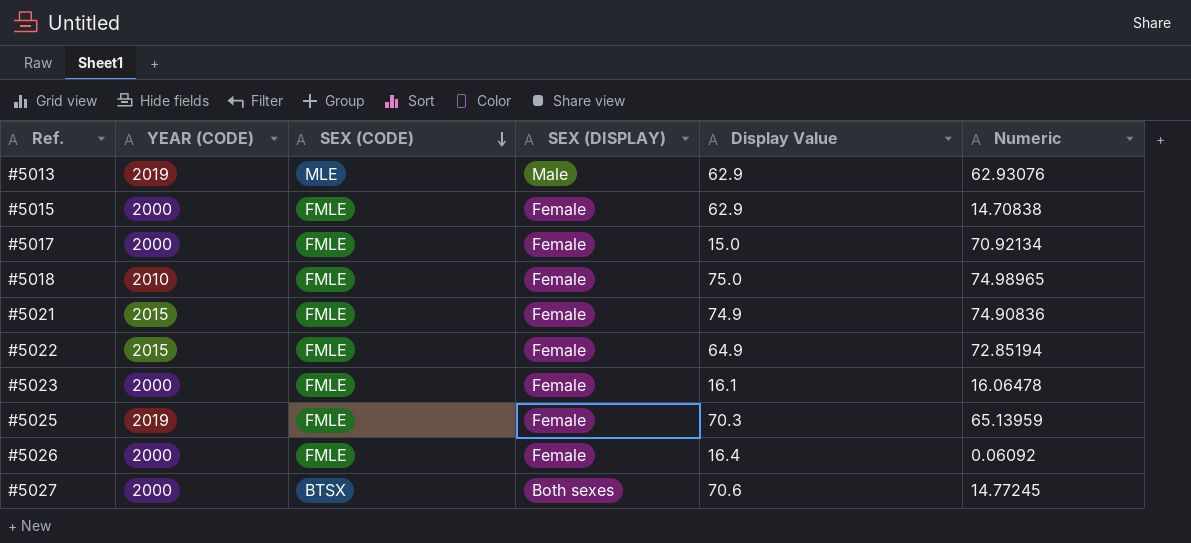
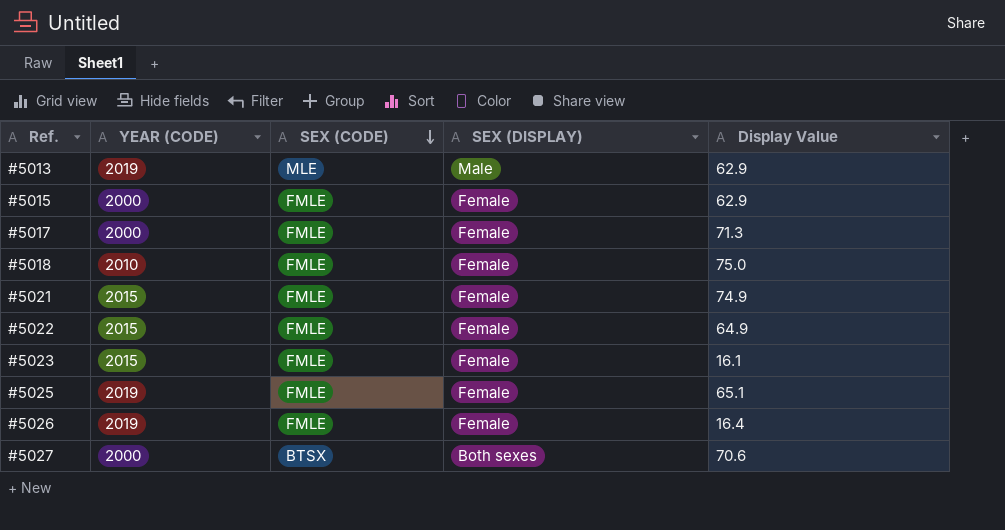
column Numeric | position: 6 -> none
#5017 | Display Value: 15.0 -> 71.3
#5023 | YEAR (CODE): 2000 -> 2015
#5025 | Display Value: 70.3 -> 65.1
#5026 | YEAR (CODE): 2000 -> 2019

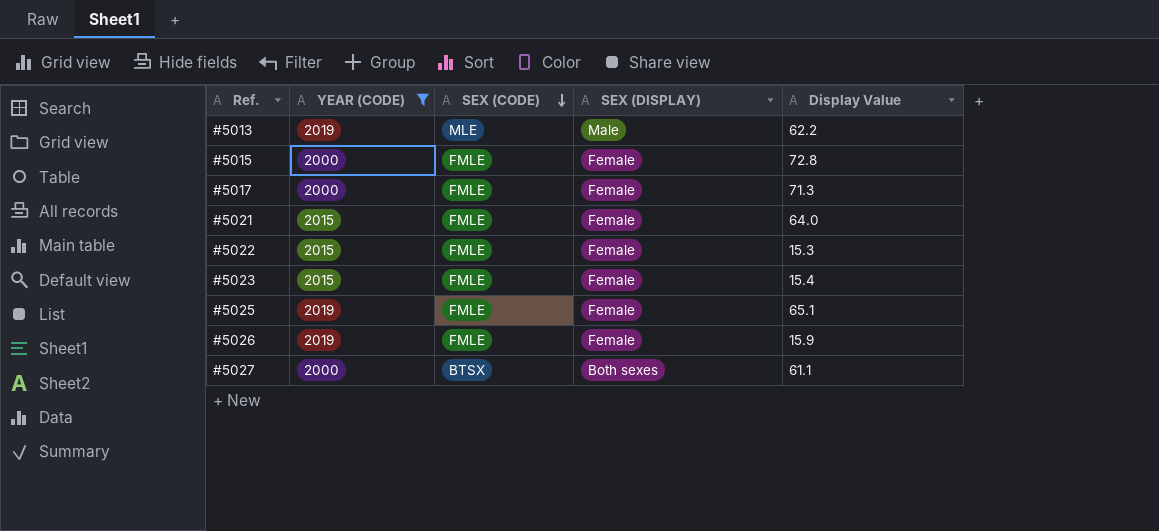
filter: none -> YEAR (CODE) != 2010
#5013 | Display Value: 62.9 -> 62.2
#5015 | Display Value: 62.9 -> 72.8
#5021 | Display Value: 74.9 -> 64.0
#5022 | Display Value: 64.9 -> 15.3
#5023 | Display Value: 16.1 -> 15.4
#5026 | Display Value: 16.4 -> 15.9
#5027 | Display Value: 70.6 -> 61.1

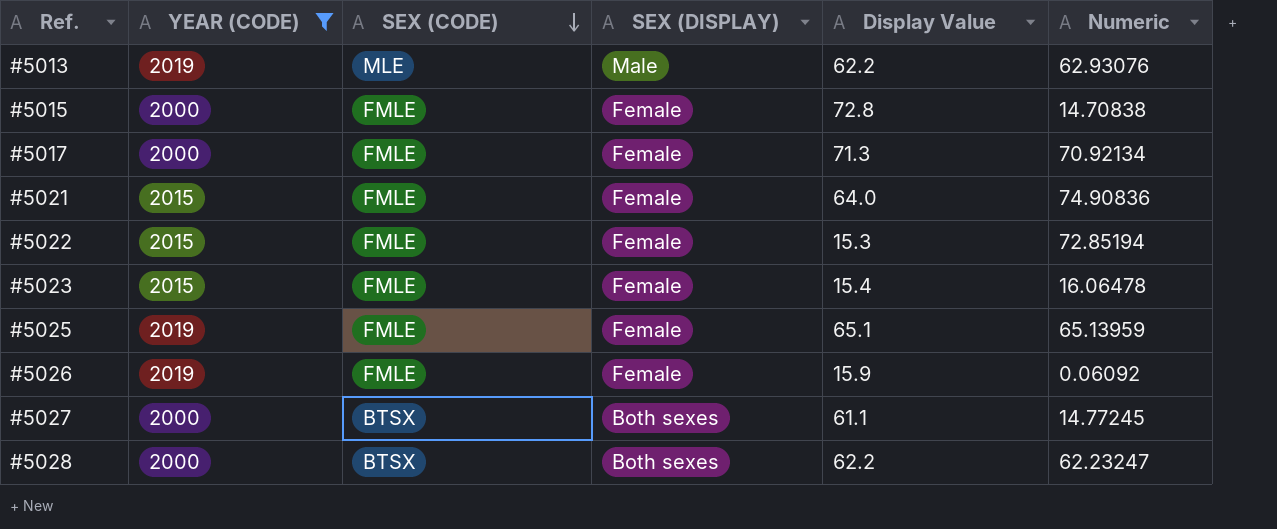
column Numeric | position: none -> 6
row #5028: none -> 2000 | BTSX | Both sexes | 62.2 | 62.23247

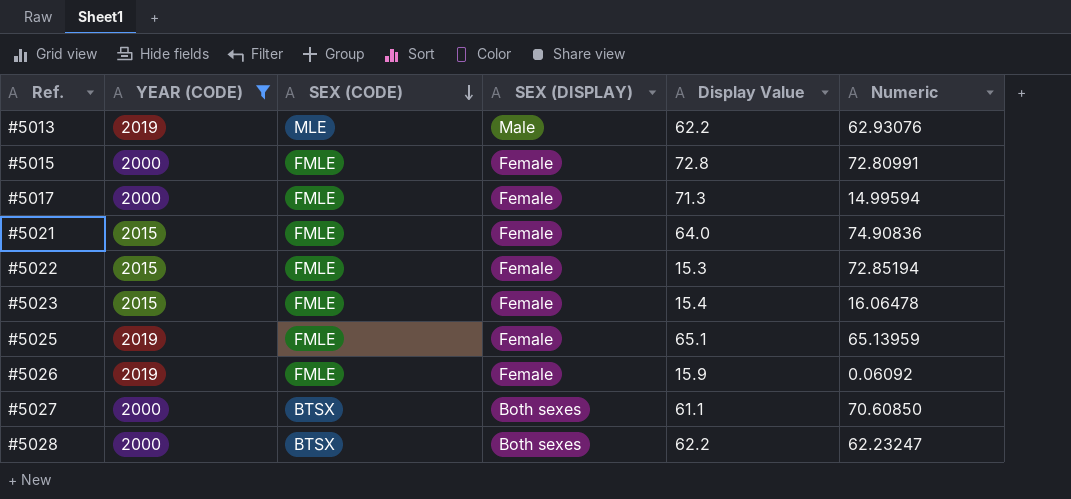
#5015 | Numeric: 14.70838 -> 72.80991
#5017 | Numeric: 70.92134 -> 14.99594
#5027 | Numeric: 14.77245 -> 70.60850

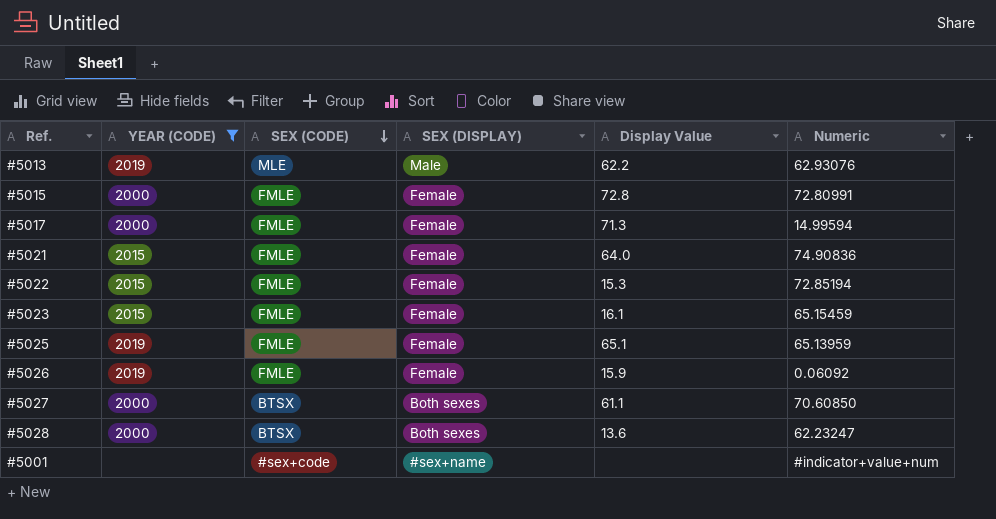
#5023 | Display Value: 15.4 -> 16.1
#5023 | Numeric: 16.06478 -> 65.15459
#5028 | Display Value: 62.2 -> 13.6
row #5001: none -> none | #sex+code | #sex+name | none | #indicator+value+num

